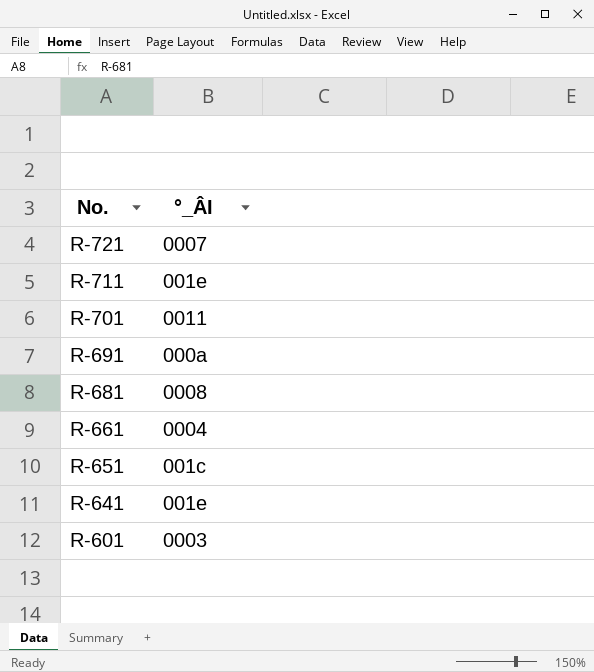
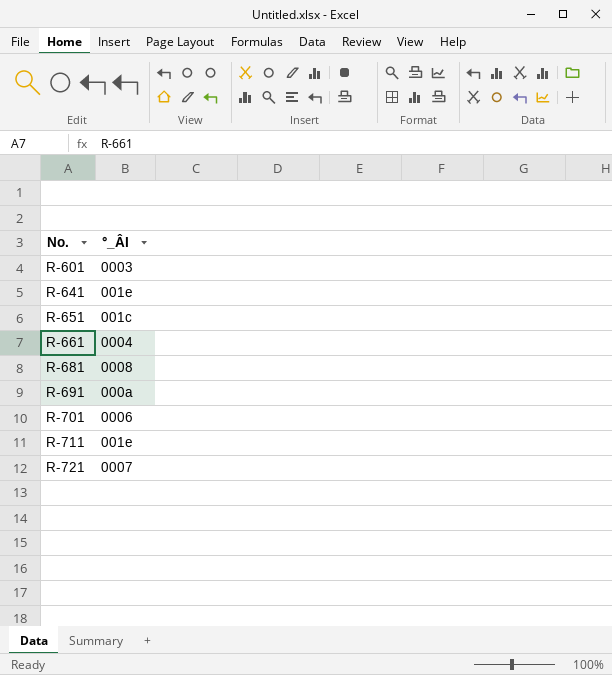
row order: No. descending -> No. ascending
R-701 | °_ÂI: 0011 -> 0006

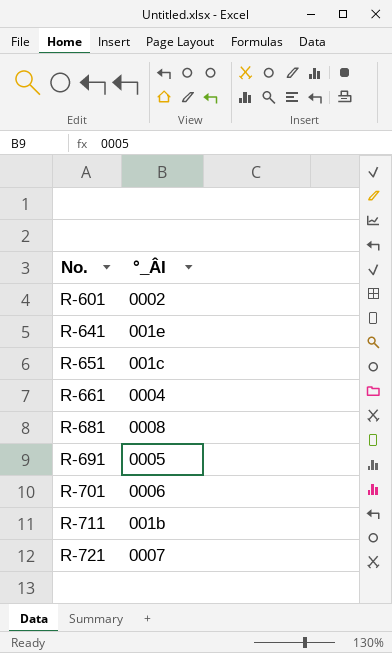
R-601 | °_ÂI: 0003 -> 0002
R-691 | °_ÂI: 000a -> 0005
R-711 | °_ÂI: 001e -> 001b

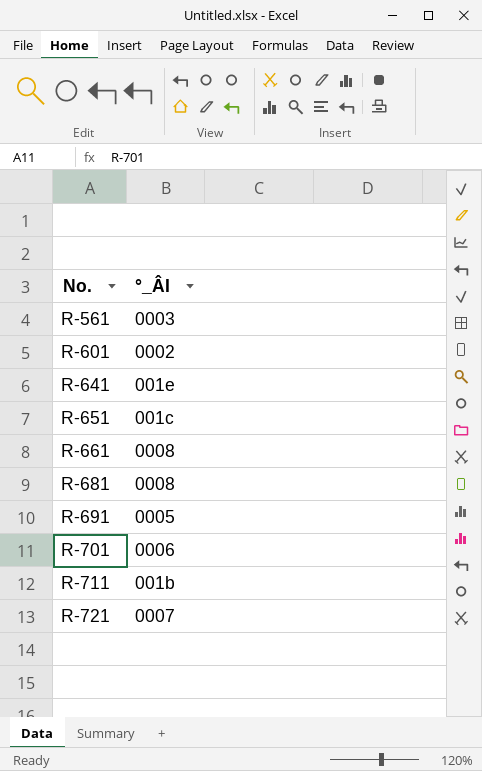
row R-561: none -> 0003
R-661 | °_ÂI: 0004 -> 0008

